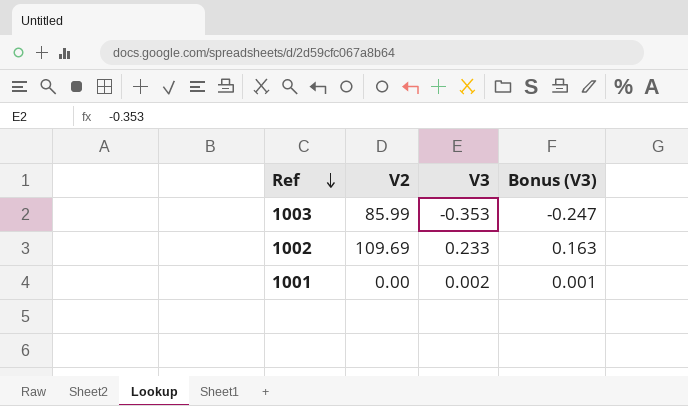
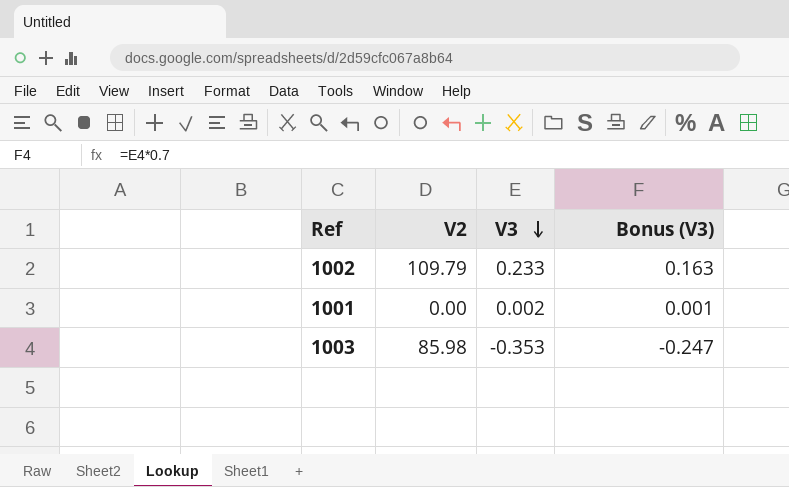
row order: Ref descending -> V3 descending
1002 | V2: 109.69 -> 109.79
1003 | V2: 85.99 -> 85.98

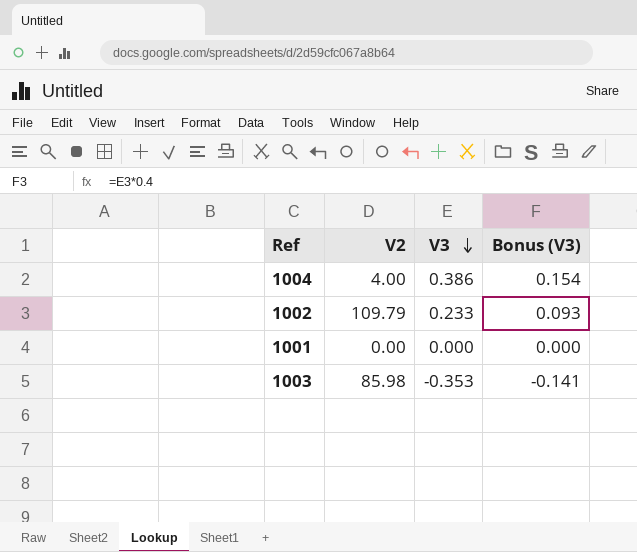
column Bonus (V3) | formula: [V3] * 0.7 -> [V3] * 0.4
row 1004: none -> 4.00 | 0.386 | 0.154
1001 | V3: 0.002 -> 0.000

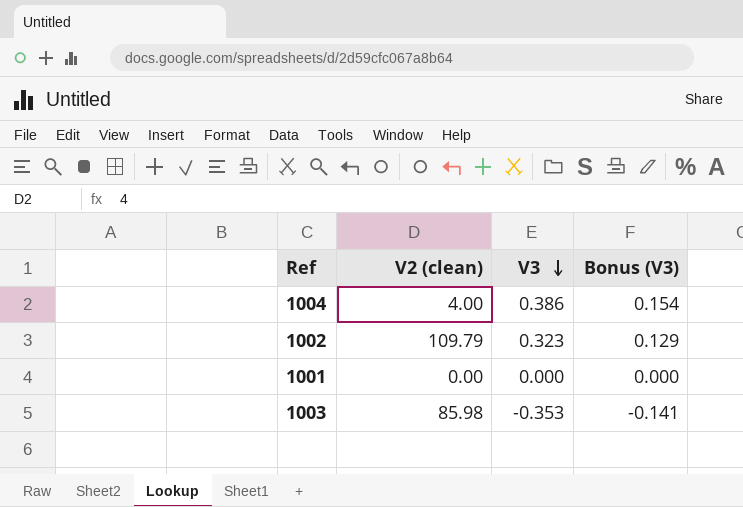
column name: V2 -> V2 (clean)
1002 | V3: 0.233 -> 0.323
1002 | Bonus (V3): 0.093 -> 0.129

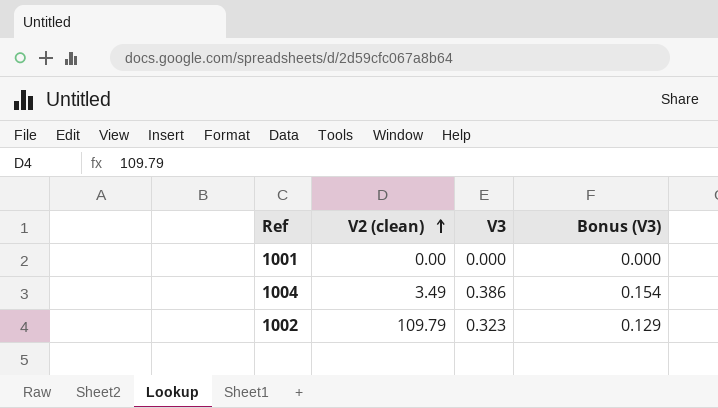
row order: V3 descending -> V2 (clean) ascending
row 1003: 85.98 | -0.353 | -0.141 -> none
1004 | V2 (clean): 4.00 -> 3.49

